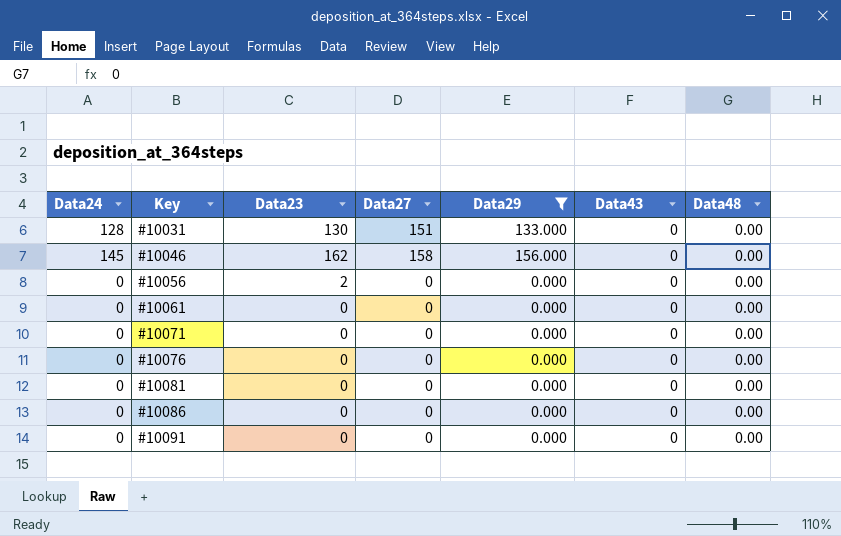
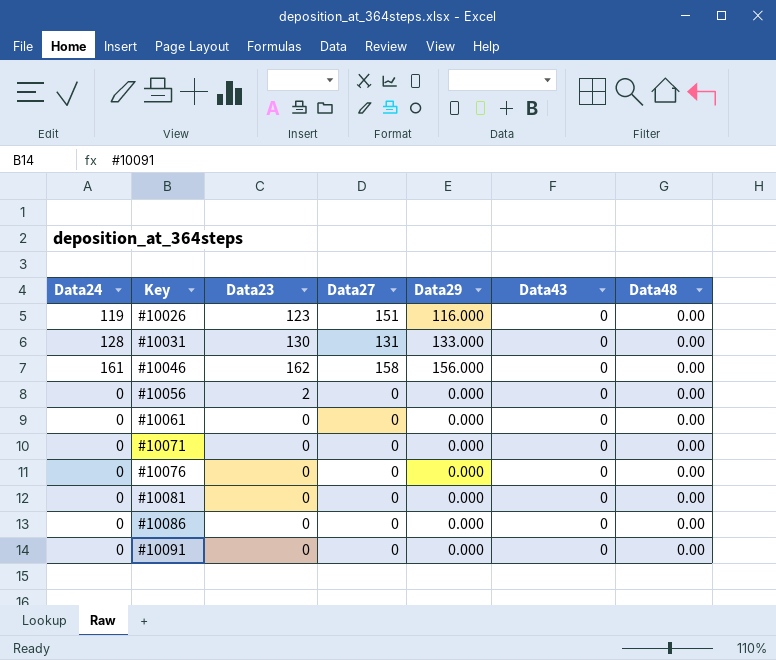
filter: Data29 != 116.000 -> none
#10031 | Data27: 151 -> 131
#10046 | Data24: 145 -> 161

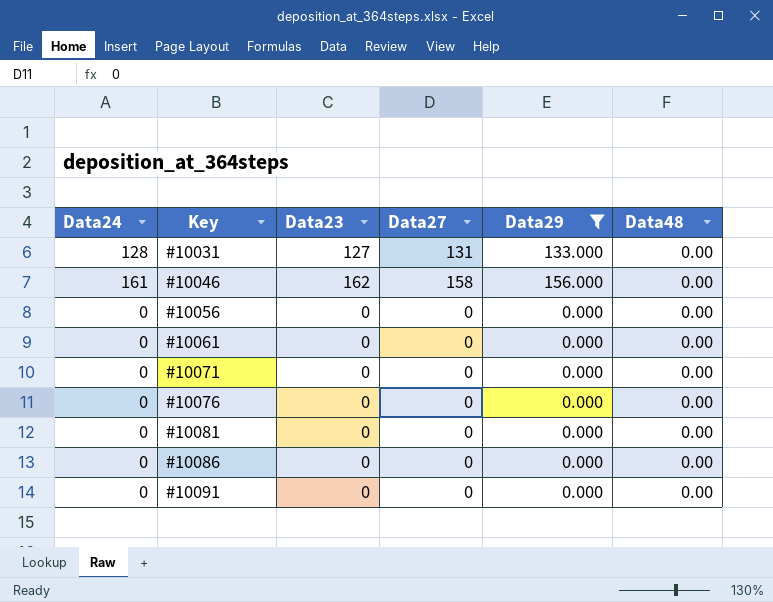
filter: none -> Data29 != 116.000
column Data43 | position: 6 -> none
#10031 | Data23: 130 -> 127
#10056 | Data23: 2 -> 0

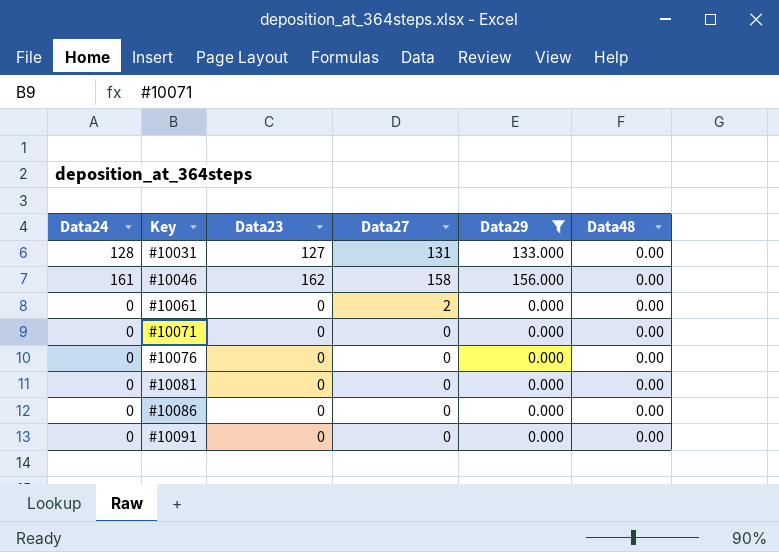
row #10056: 0 | 0 | 0 | 0.000 | 0.00 -> none
#10061 | Data27: 0 -> 2

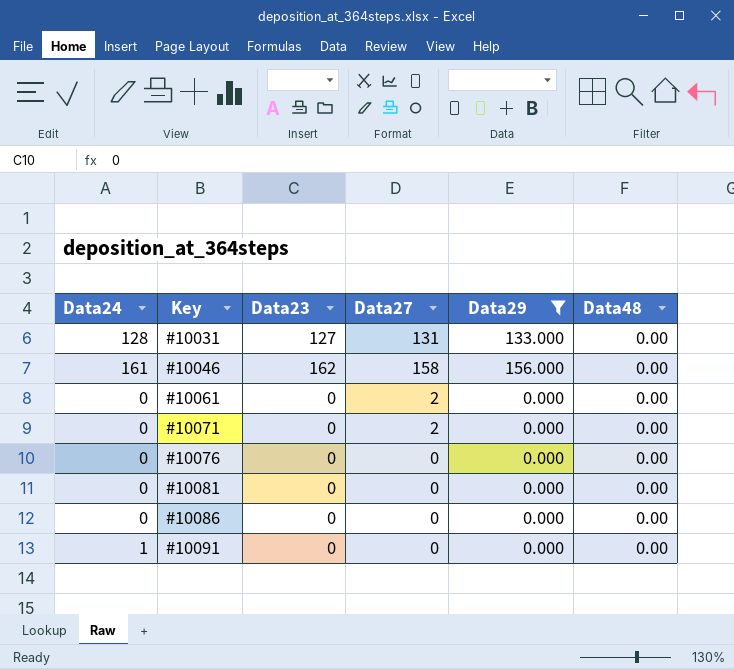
#10071 | Data27: 0 -> 2
#10091 | Data24: 0 -> 1

